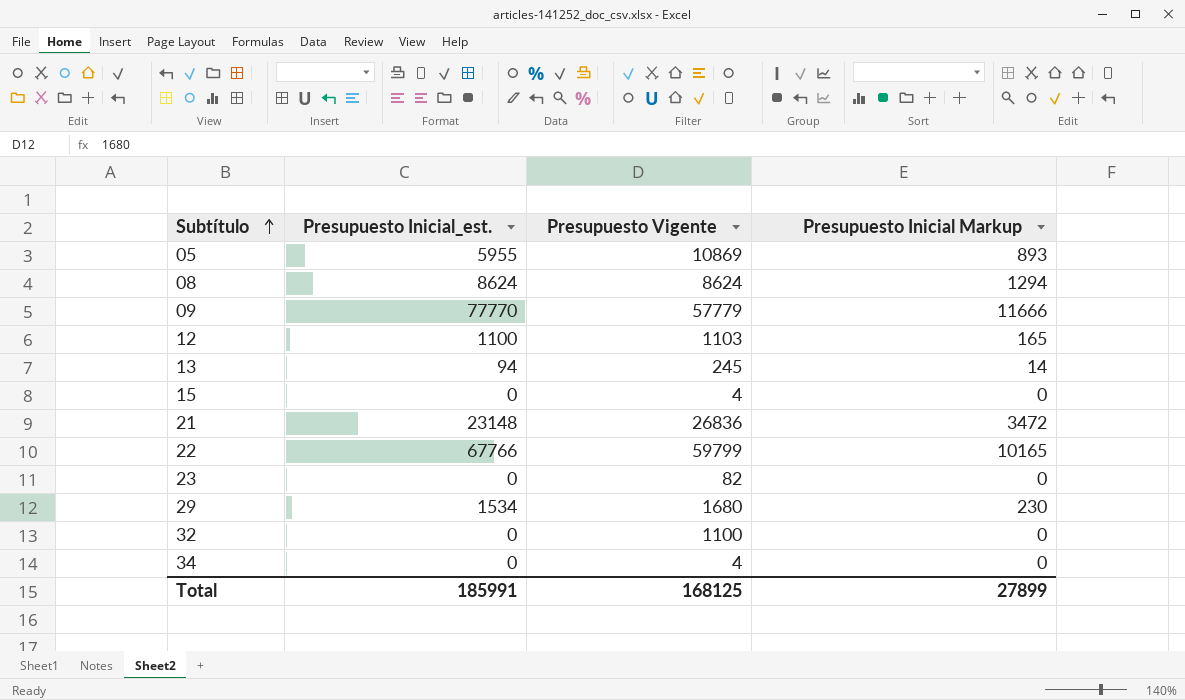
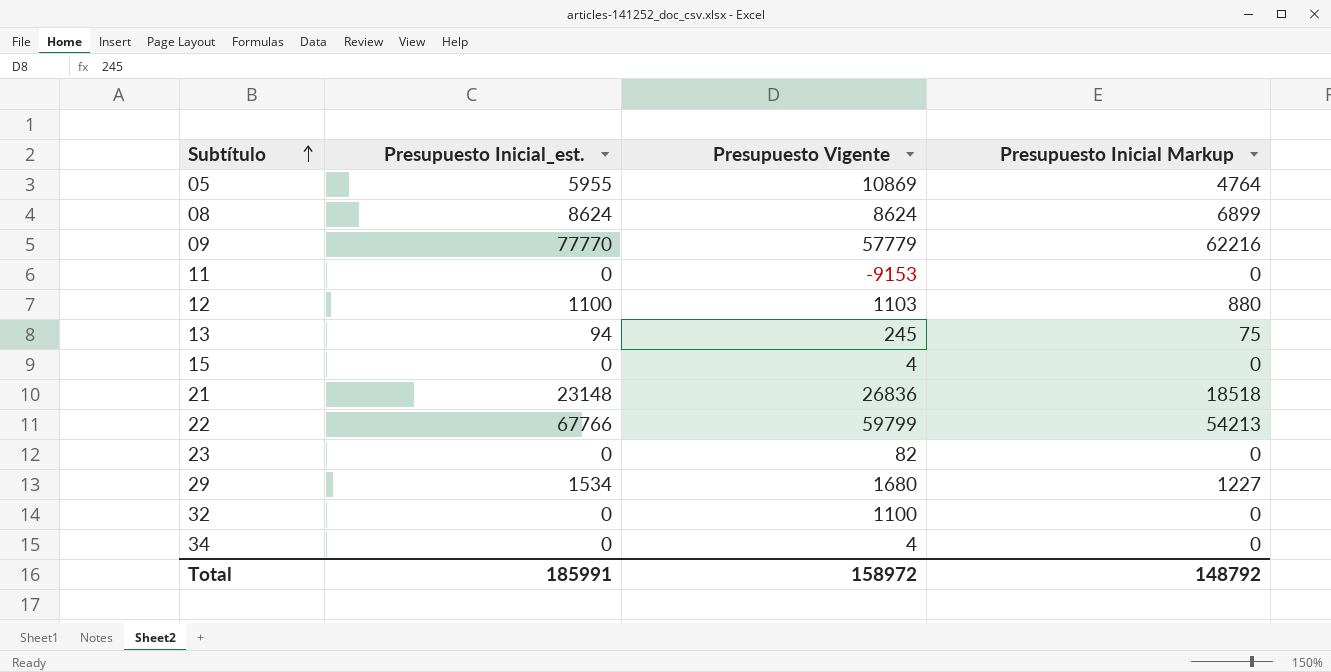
column Presupuesto Inicial Markup | formula: [Presupuesto Inicial_est.] * 0.15 -> [Presupuesto Inicial_est.] * 0.8
row 11: none -> 0 | -9153 | 0
Total | Presupuesto Vigente: 168125 -> 158972
Total | Presupuesto Inicial Markup: 27899 -> 148792

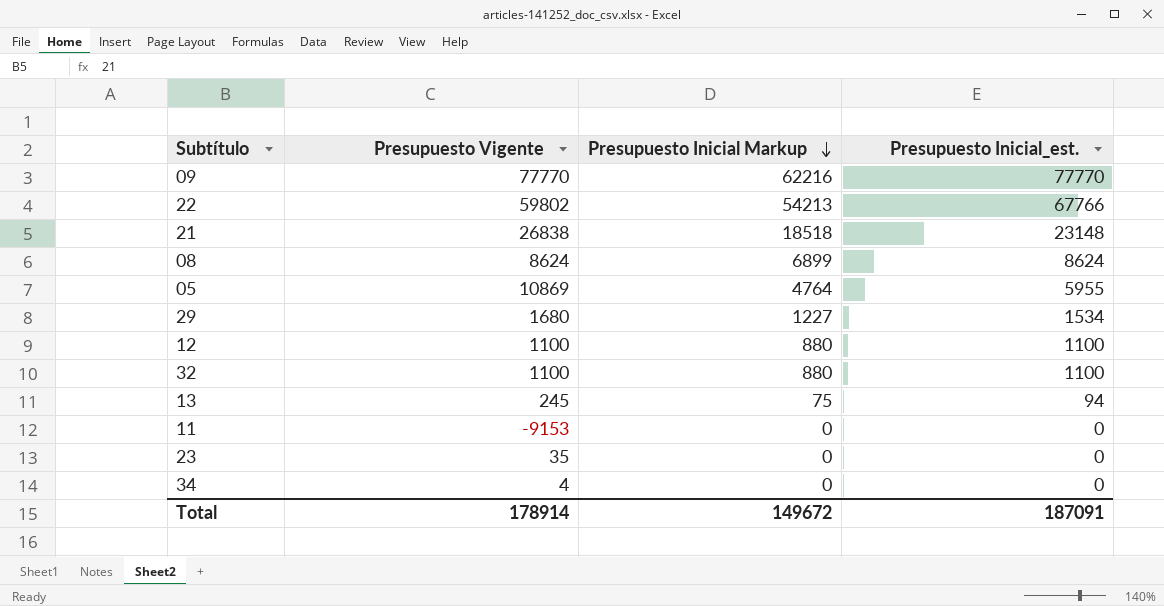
row order: Subtítulo ascending -> Presupuesto Inicial Markup descending
column Presupuesto Inicial_est. | position: 2 -> 4
row 15: 0 | 4 | 0 -> none
09 | Presupuesto Vigente: 57779 -> 77770
22 | Presupuesto Vigente: 59799 -> 59802
21 | Presupuesto Vigente: 26836 -> 26838
12 | Presupuesto Vigente: 1103 -> 1100
32 | Presupuesto Inicial Markup: 0 -> 880
32 | Presupuesto Inicial_est.: 0 -> 1100
23 | Presupuesto Vigente: 82 -> 35
Total | Presupuesto Vigente: 158972 -> 178914
Total | Presupuesto Inicial Markup: 148792 -> 149672
Total | Presupuesto Inicial_est.: 185991 -> 187091

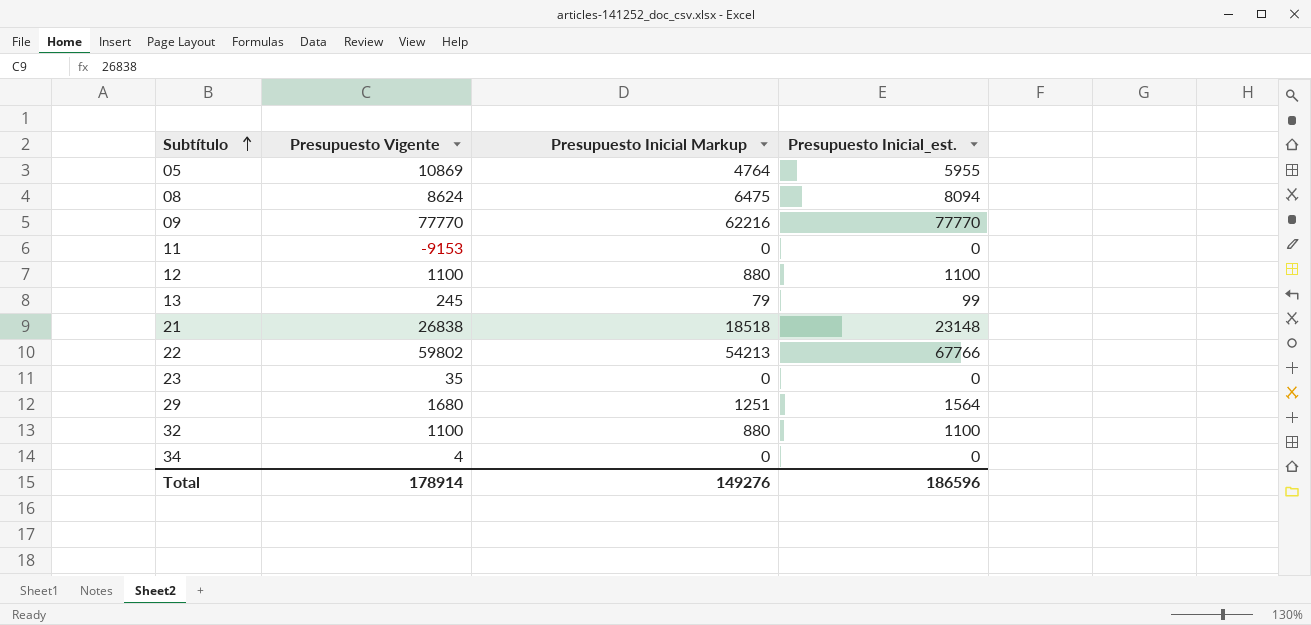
row order: Presupuesto Inicial Markup descending -> Subtítulo ascending
08 | Presupuesto Inicial Markup: 6899 -> 6475
08 | Presupuesto Inicial_est.: 8624 -> 8094
13 | Presupuesto Inicial Markup: 75 -> 79
13 | Presupuesto Inicial_est.: 94 -> 99
29 | Presupuesto Inicial Markup: 1227 -> 1251
29 | Presupuesto Inicial_est.: 1534 -> 1564
Total | Presupuesto Inicial Markup: 149672 -> 149276
Total | Presupuesto Inicial_est.: 187091 -> 186596

